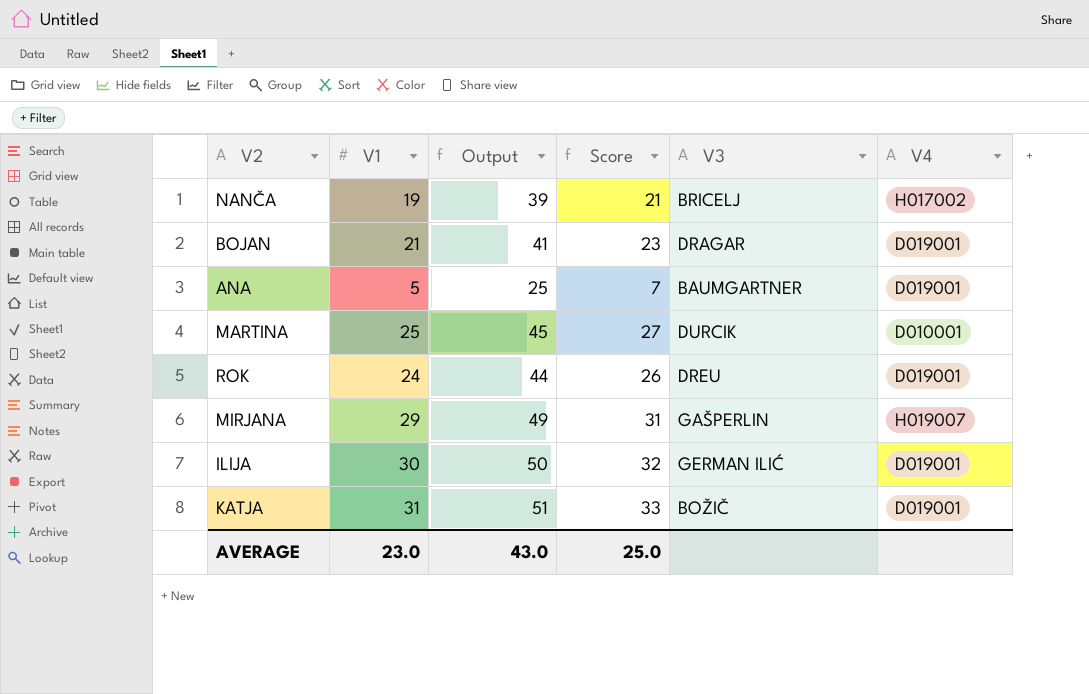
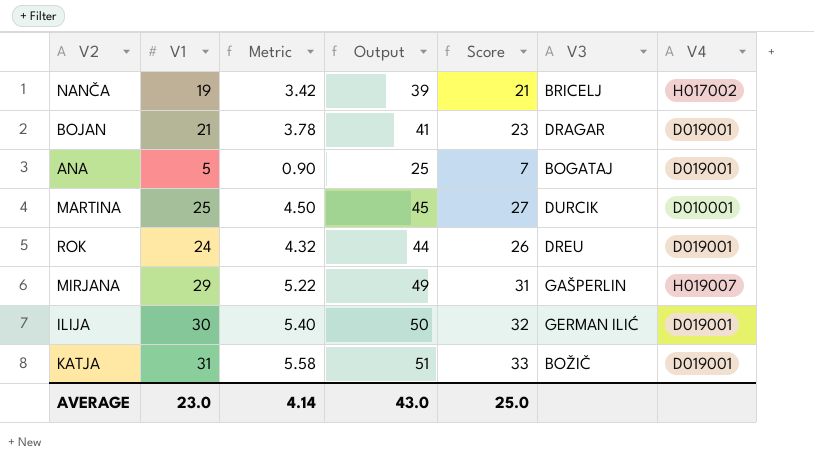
column Metric | formula: none -> [V1] * 0.18
ANA | V3: BAUMGARTNER -> BOGATAJ

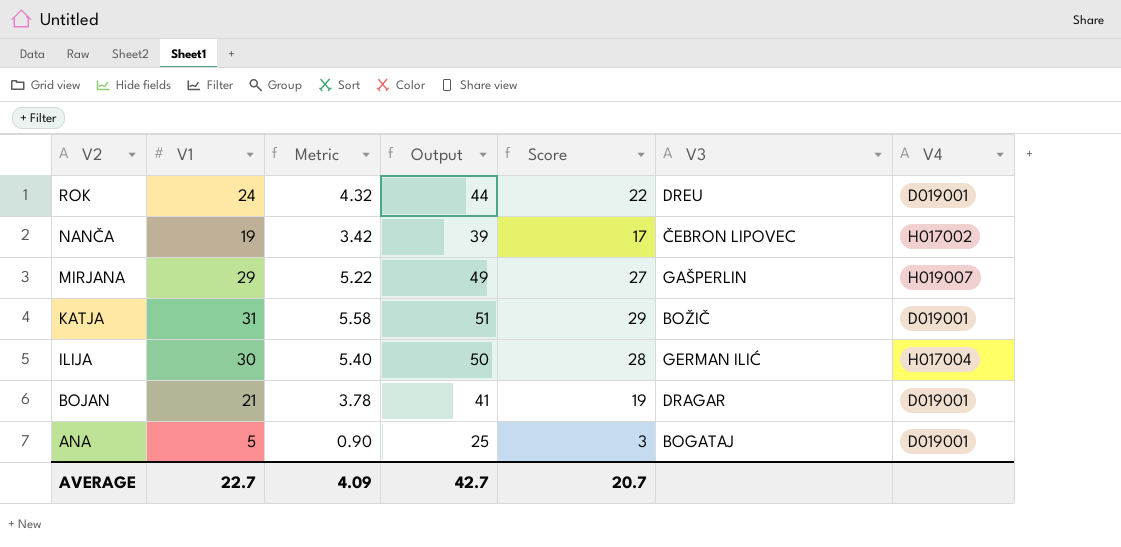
row order: none -> V2 descending
column Score | formula: [V1] + 2 -> [V1] - 2
row MARTINA: 25 | 4.50 | 45 | 27 | DURCIK | D010001 -> none
NANČA | V3: BRICELJ -> ČEBRON LIPOVEC
ILIJA | V4: D019001 -> H017004
AVERAGE | V1: 23.0 -> 22.7
AVERAGE | Metric: 4.14 -> 4.09
AVERAGE | Output: 43.0 -> 42.7
AVERAGE | Score: 25.0 -> 20.7

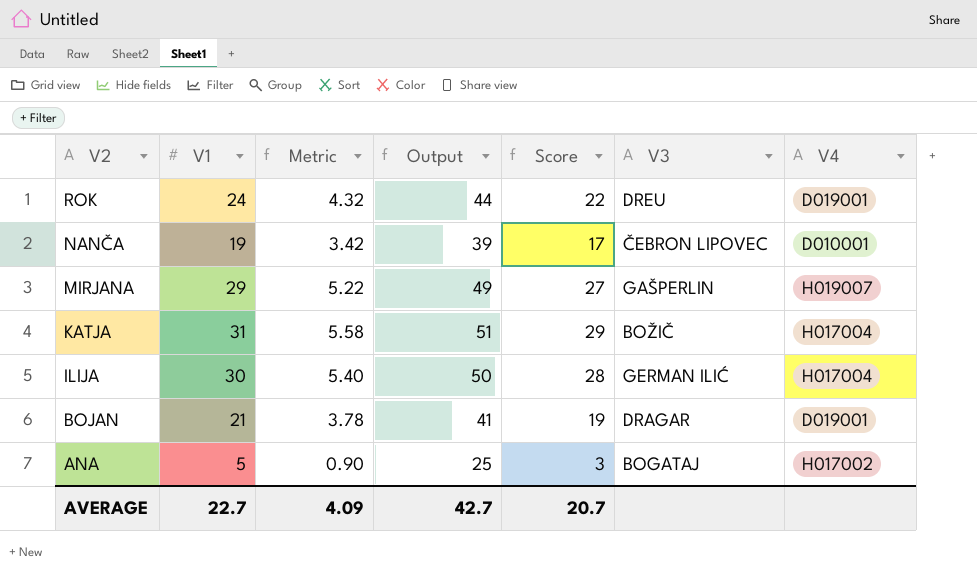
NANČA | V4: H017002 -> D010001
KATJA | V4: D019001 -> H017004
ANA | V4: D019001 -> H017002

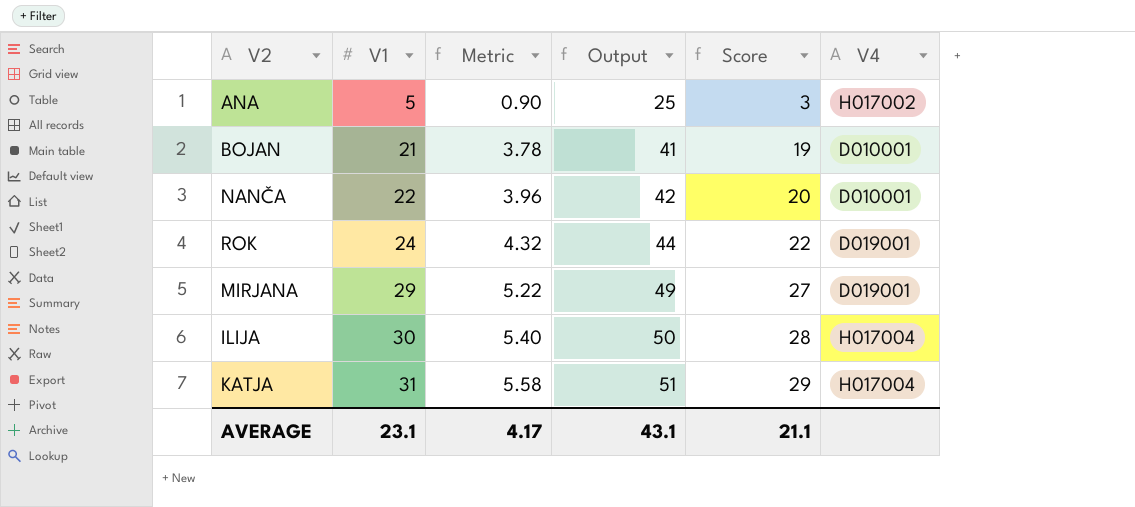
row order: V2 descending -> V1 ascending
column V3 | position: 6 -> none
BOJAN | V4: D019001 -> D010001
NANČA | V1: 19 -> 22
NANČA | Metric: 3.42 -> 3.96
NANČA | Output: 39 -> 42
NANČA | Score: 17 -> 20
MIRJANA | V4: H019007 -> D019001
AVERAGE | V1: 22.7 -> 23.1
AVERAGE | Metric: 4.09 -> 4.17
AVERAGE | Output: 42.7 -> 43.1
AVERAGE | Score: 20.7 -> 21.1

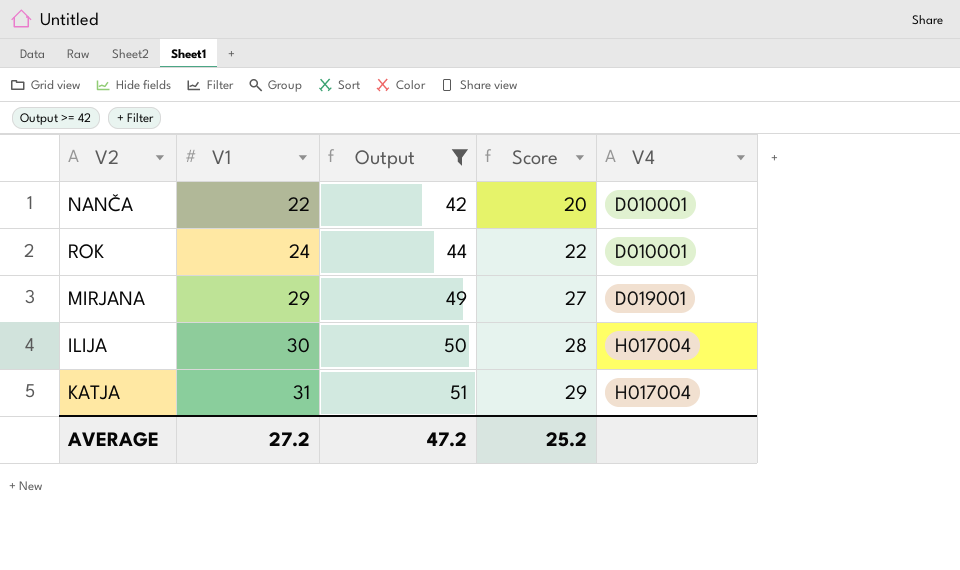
filter: none -> Output >= 42
column Metric | formula: [V1] * 0.18 -> none
ROK | V4: D019001 -> D010001
AVERAGE | V1: 23.1 -> 27.2
AVERAGE | Output: 43.1 -> 47.2
AVERAGE | Score: 21.1 -> 25.2

